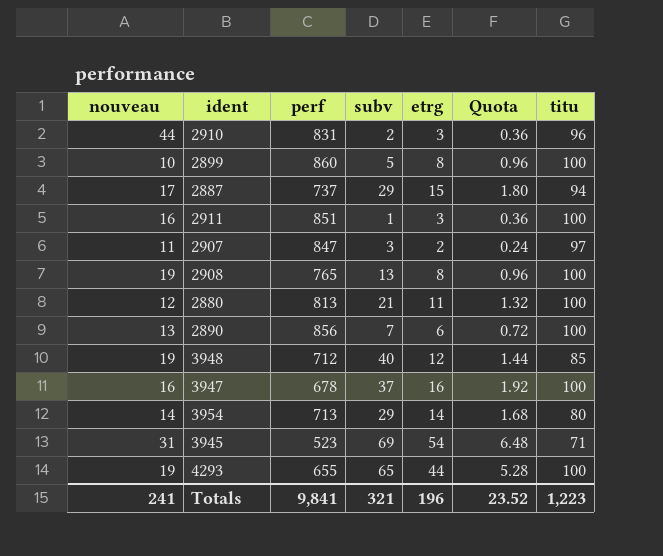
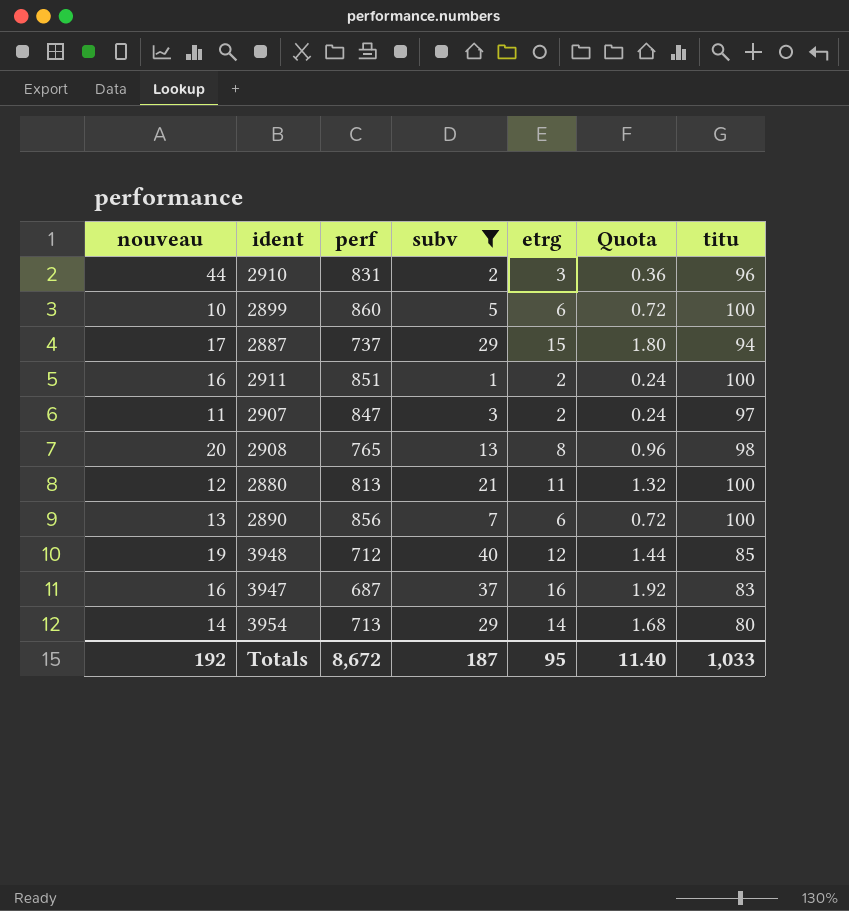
filter: none -> subv <= 40
2899 | etrg: 8 -> 6
2899 | Quota: 0.96 -> 0.72
2911 | etrg: 3 -> 2
2911 | Quota: 0.36 -> 0.24
2908 | nouveau: 19 -> 20
2908 | titu: 100 -> 98
3947 | perf: 678 -> 687
3947 | titu: 100 -> 83
Totals | nouveau: 241 -> 192
Totals | perf: 9,841 -> 8,672
Totals | subv: 321 -> 187
Totals | etrg: 196 -> 95
Totals | Quota: 23.52 -> 11.40
Totals | titu: 1,223 -> 1,033

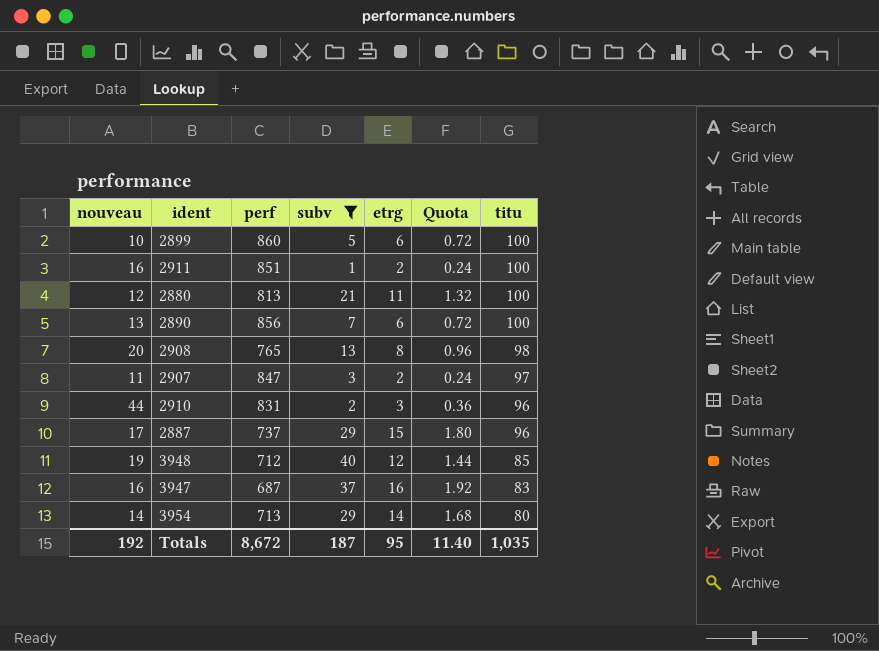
row order: none -> titu descending
2887 | titu: 94 -> 96
Totals | titu: 1,033 -> 1,035

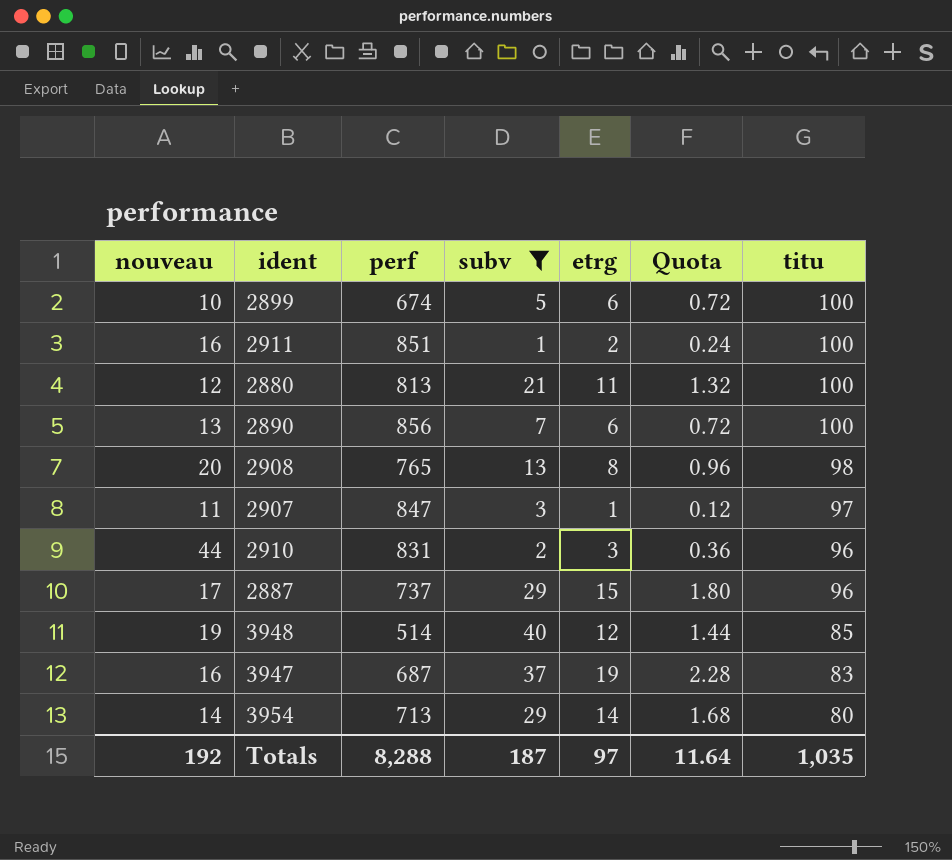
2899 | perf: 860 -> 674
2907 | etrg: 2 -> 1
2907 | Quota: 0.24 -> 0.12
3948 | perf: 712 -> 514
3947 | etrg: 16 -> 19
3947 | Quota: 1.92 -> 2.28
Totals | perf: 8,672 -> 8,288
Totals | etrg: 95 -> 97
Totals | Quota: 11.40 -> 11.64

